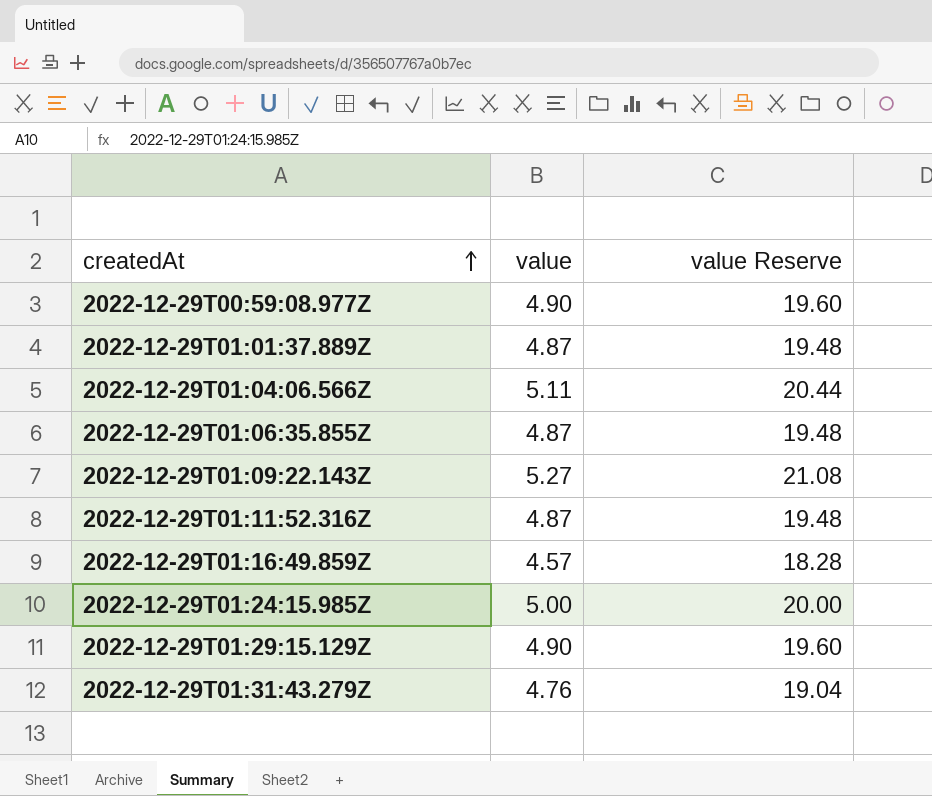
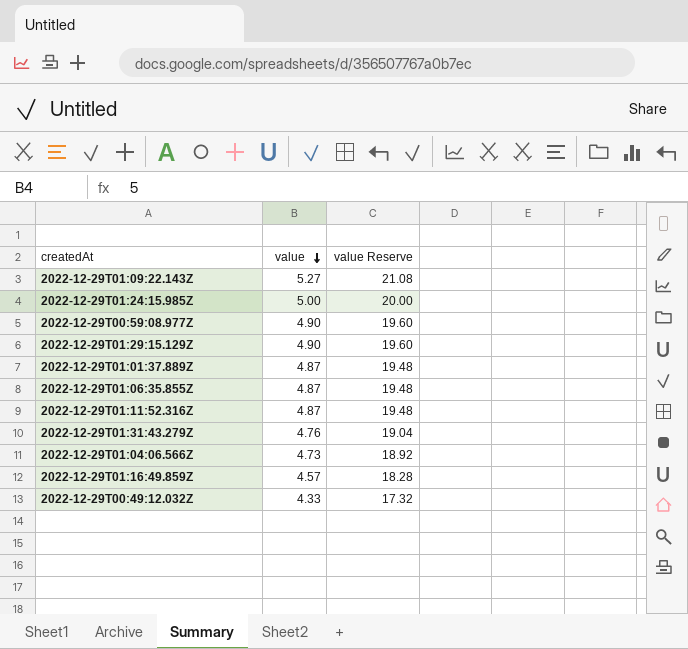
row order: createdAt ascending -> value descending
2022-12-29T01:04:06.566Z | value: 5.11 -> 4.73
2022-12-29T01:04:06.566Z | value Reserve: 20.44 -> 18.92
row 2022-12-29T00:49:12.032Z: none -> 4.33 | 17.32

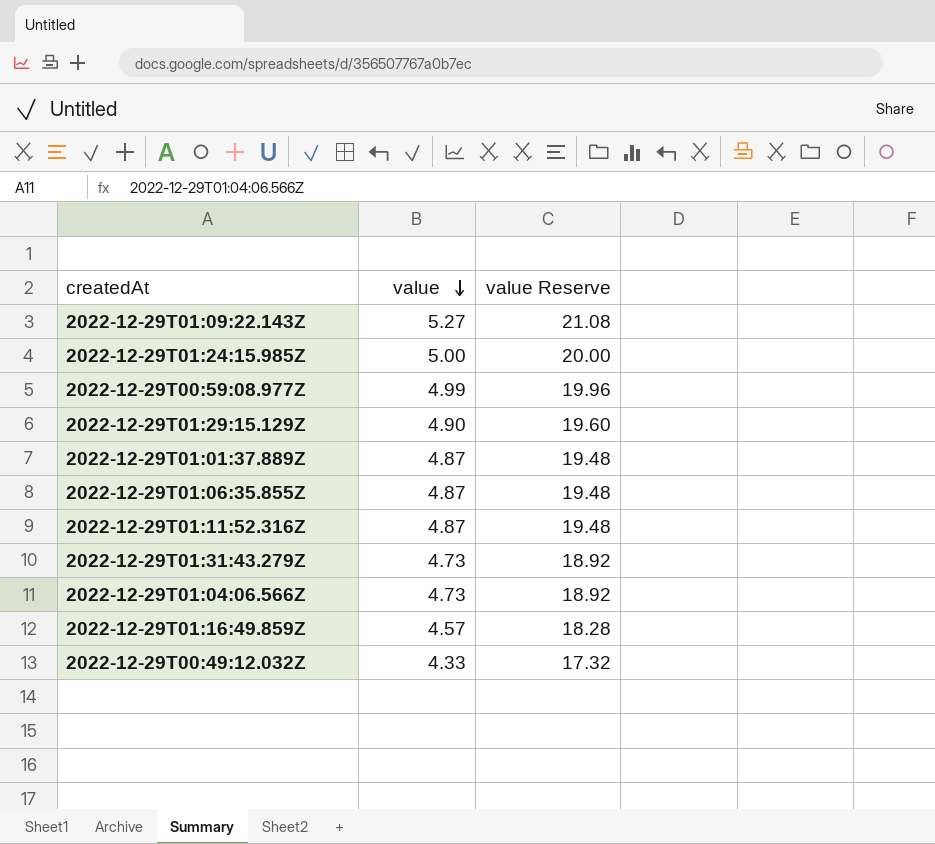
2022-12-29T00:59:08.977Z | value: 4.90 -> 4.99
2022-12-29T00:59:08.977Z | value Reserve: 19.60 -> 19.96
2022-12-29T01:31:43.279Z | value: 4.76 -> 4.73
2022-12-29T01:31:43.279Z | value Reserve: 19.04 -> 18.92

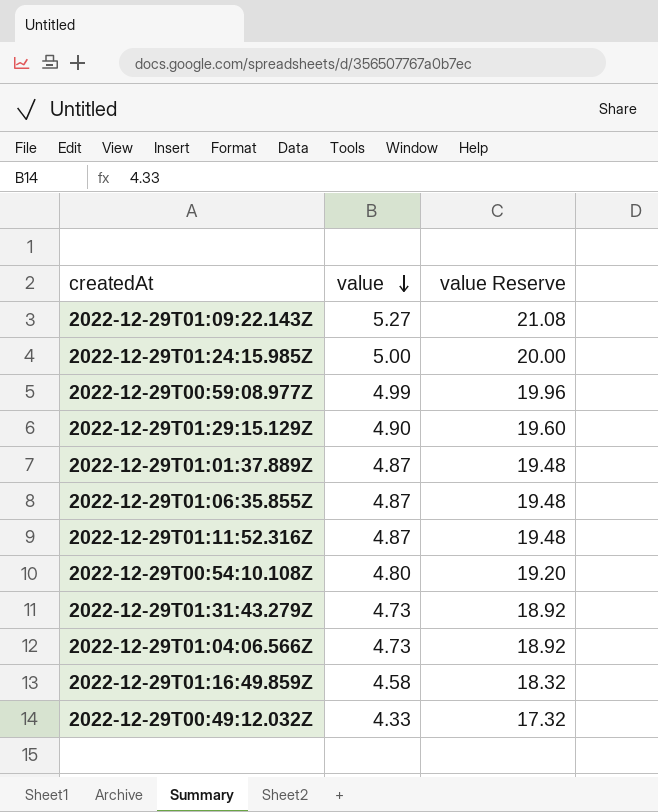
row 2022-12-29T00:54:10.108Z: none -> 4.80 | 19.20
2022-12-29T01:16:49.859Z | value: 4.57 -> 4.58
2022-12-29T01:16:49.859Z | value Reserve: 18.28 -> 18.32

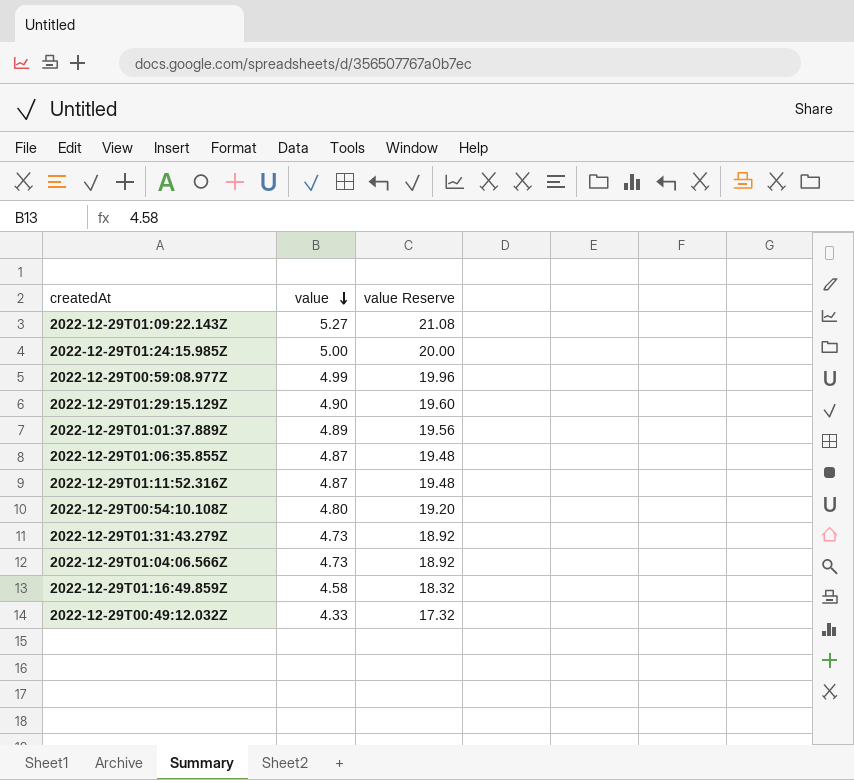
2022-12-29T01:01:37.889Z | value: 4.87 -> 4.89
2022-12-29T01:01:37.889Z | value Reserve: 19.48 -> 19.56

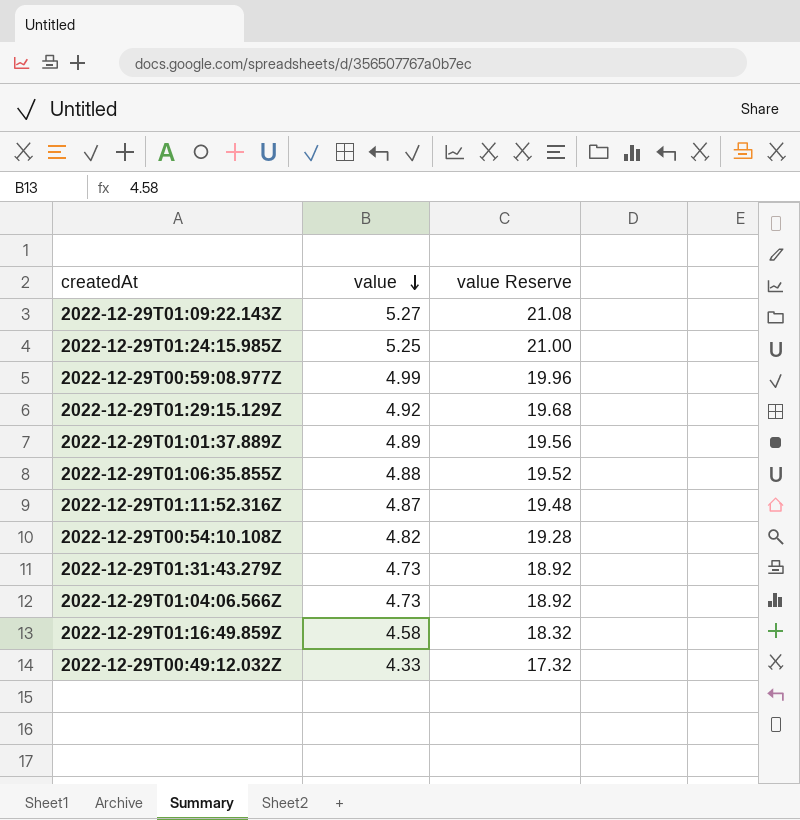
2022-12-29T01:24:15.985Z | value: 5.00 -> 5.25
2022-12-29T01:24:15.985Z | value Reserve: 20.00 -> 21.00
2022-12-29T01:29:15.129Z | value: 4.90 -> 4.92
2022-12-29T01:29:15.129Z | value Reserve: 19.60 -> 19.68
2022-12-29T01:06:35.855Z | value: 4.87 -> 4.88
2022-12-29T01:06:35.855Z | value Reserve: 19.48 -> 19.52
2022-12-29T00:54:10.108Z | value: 4.80 -> 4.82
2022-12-29T00:54:10.108Z | value Reserve: 19.20 -> 19.28

